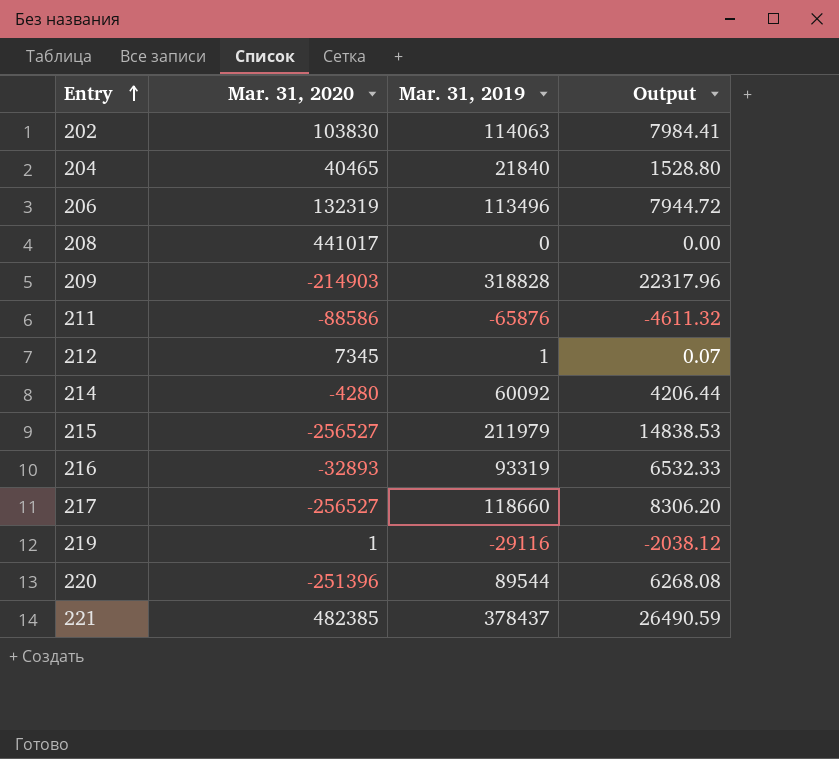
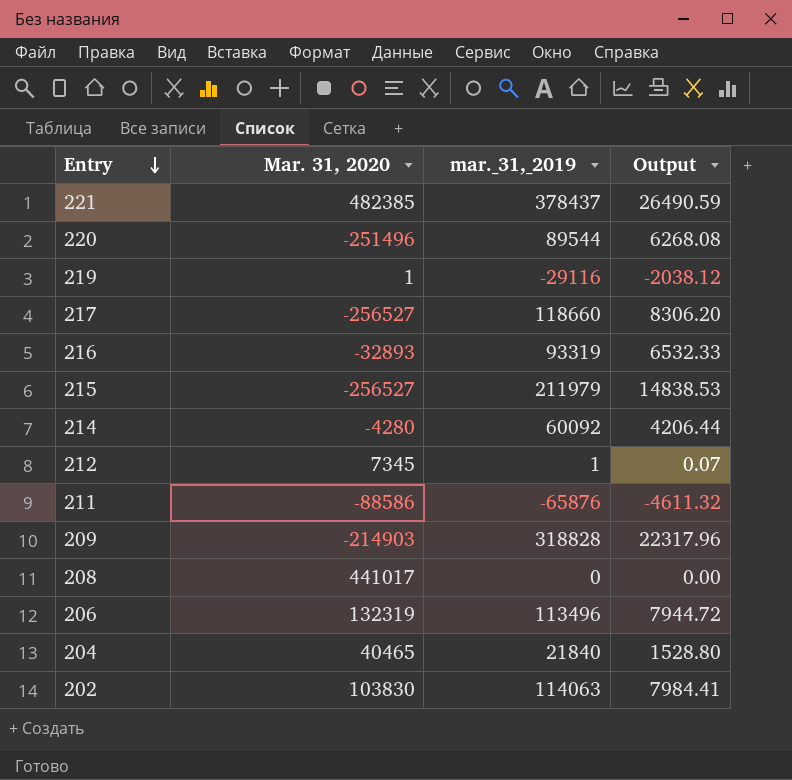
row order: Entry ascending -> Entry descending
column name: Mar. 31, 2019 -> mar._31,_2019
220 | Mar. 31, 2020: -251396 -> -251496

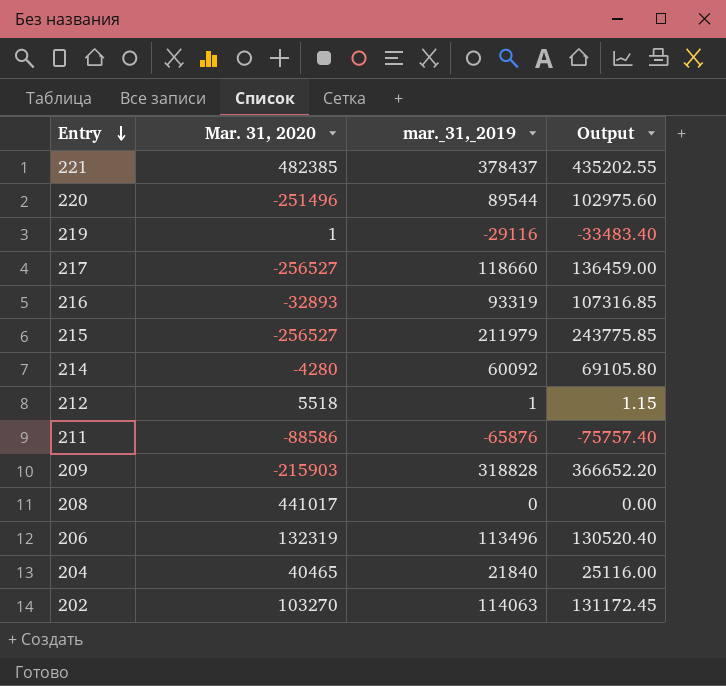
column Output | formula: [mar._31,_2019] * 0.07 -> [mar._31,_2019] * 1.15
212 | Mar. 31, 2020: 7345 -> 5518
209 | Mar. 31, 2020: -214903 -> -215903
202 | Mar. 31, 2020: 103830 -> 103270

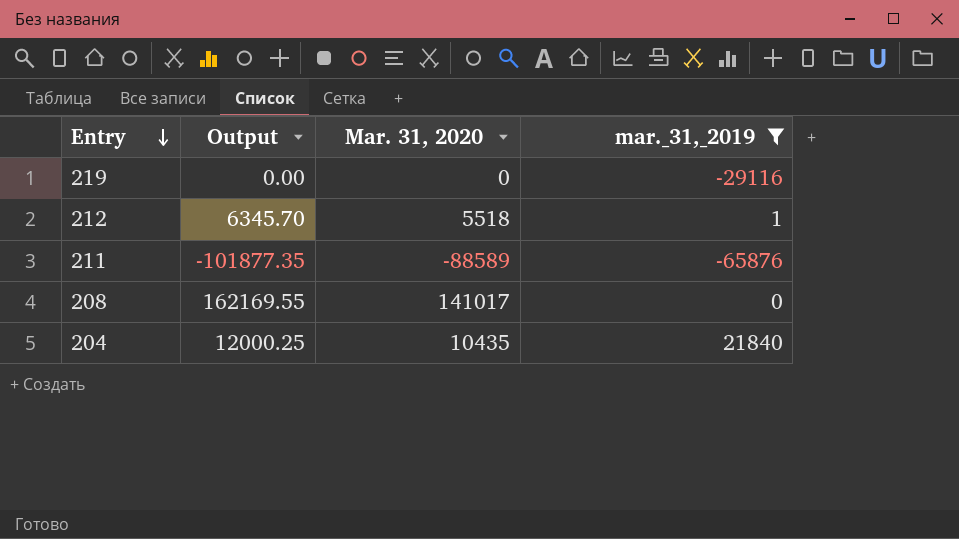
filter: none -> mar._31,_2019 <= 21840
column Output | formula: [mar._31,_2019] * 1.15 -> [Mar. 31, 2020] * 1.15
column Output | position: 4 -> 2
219 | Mar. 31, 2020: 1 -> 0
211 | Mar. 31, 2020: -88586 -> -88589
208 | Mar. 31, 2020: 441017 -> 141017
204 | Mar. 31, 2020: 40465 -> 10435

